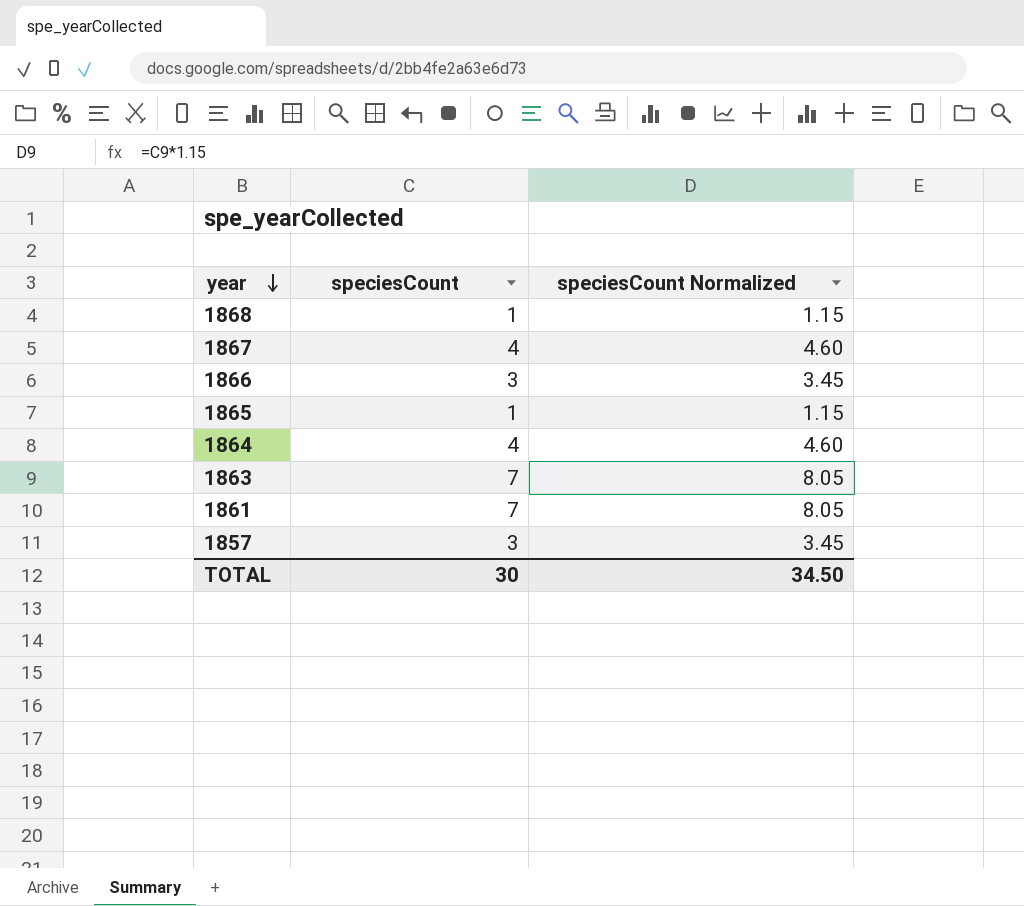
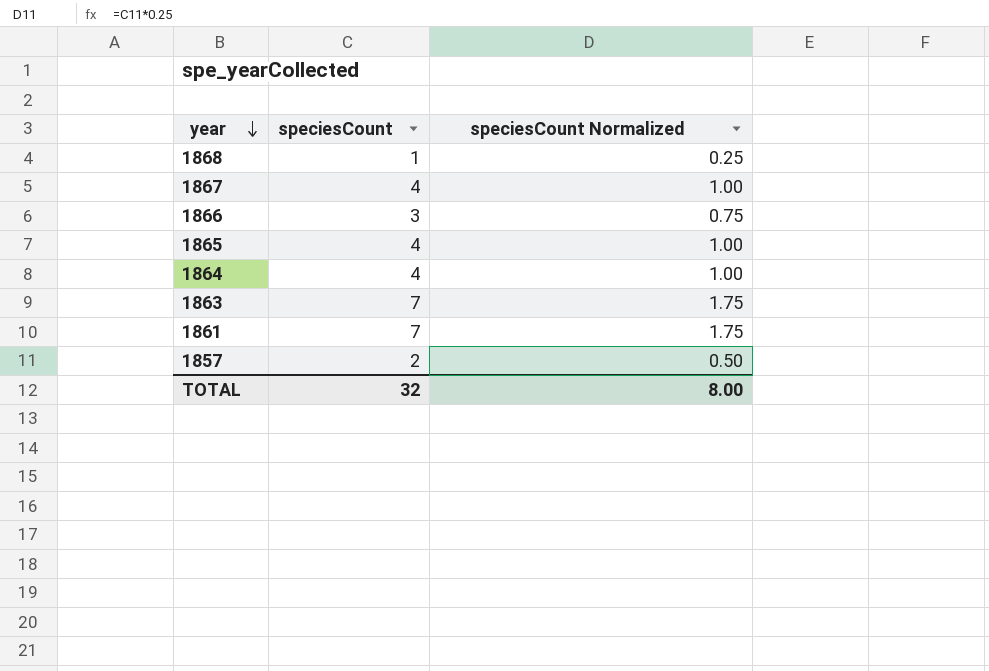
column speciesCount Normalized | formula: [speciesCount] * 1.15 -> [speciesCount] * 0.25
1865 | speciesCount: 1 -> 4
1857 | speciesCount: 3 -> 2
TOTAL | speciesCount: 30 -> 32
TOTAL | speciesCount Normalized: 34.50 -> 8.00

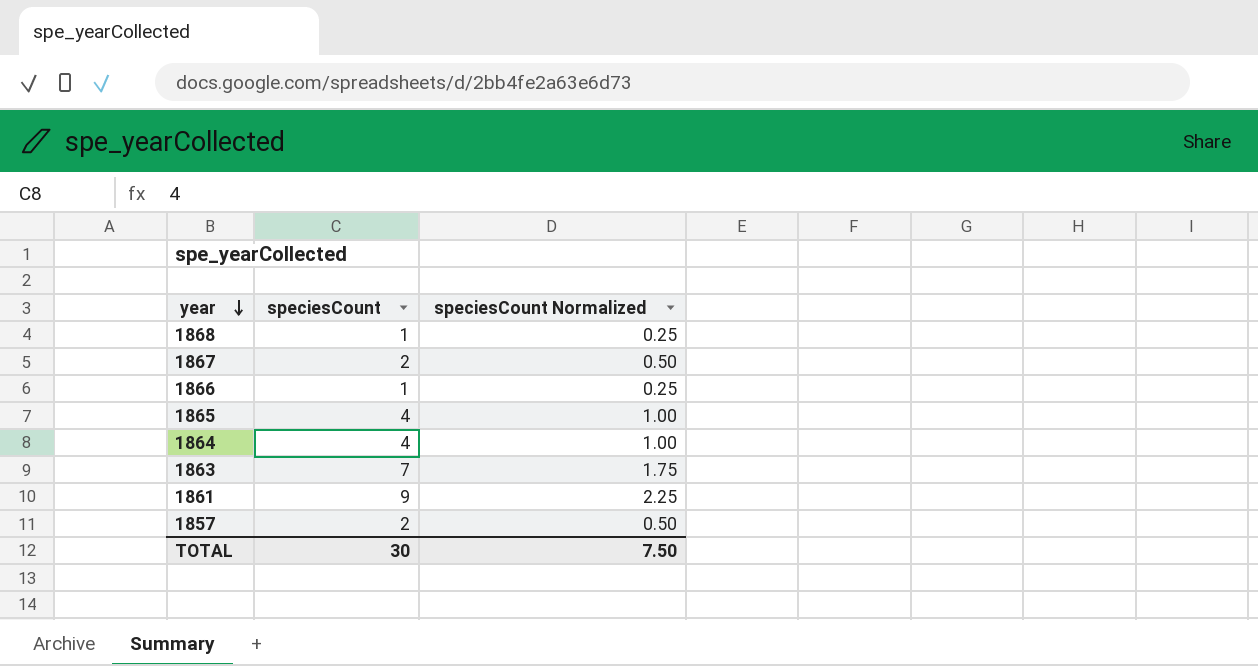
1867 | speciesCount: 4 -> 2
1867 | speciesCount Normalized: 1.00 -> 0.50
1866 | speciesCount: 3 -> 1
1866 | speciesCount Normalized: 0.75 -> 0.25
1861 | speciesCount: 7 -> 9
1861 | speciesCount Normalized: 1.75 -> 2.25
TOTAL | speciesCount: 32 -> 30
TOTAL | speciesCount Normalized: 8.00 -> 7.50

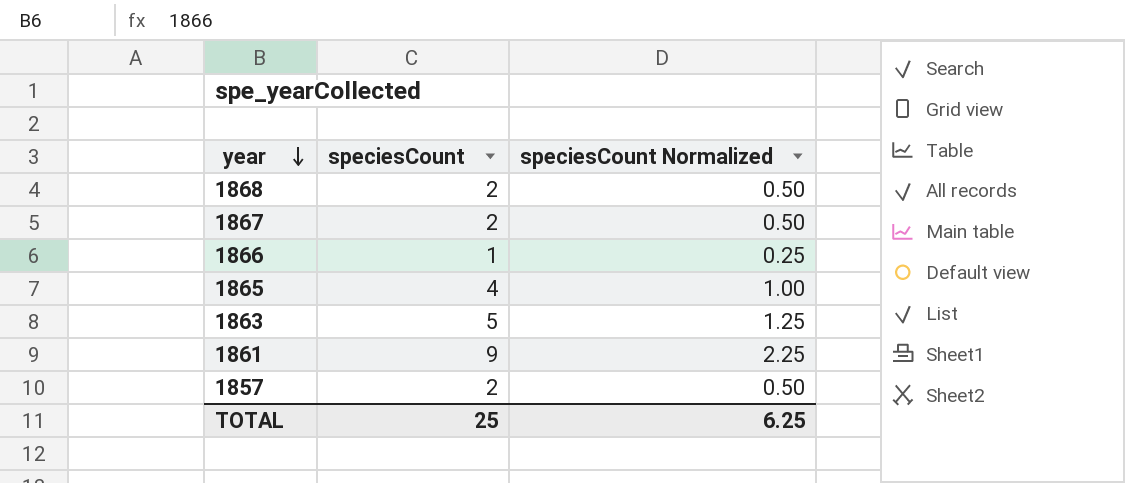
row 1864: 4 | 1.00 -> none
1868 | speciesCount: 1 -> 2
1868 | speciesCount Normalized: 0.25 -> 0.50
1863 | speciesCount: 7 -> 5
1863 | speciesCount Normalized: 1.75 -> 1.25
TOTAL | speciesCount: 30 -> 25
TOTAL | speciesCount Normalized: 7.50 -> 6.25

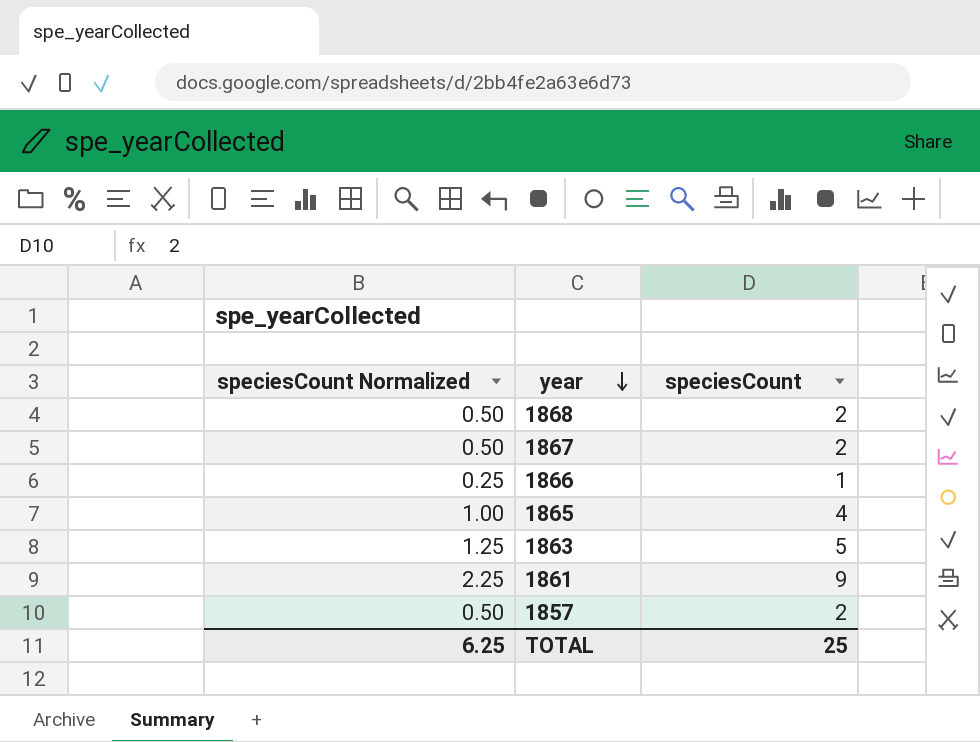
column speciesCount Normalized | position: 3 -> 1

